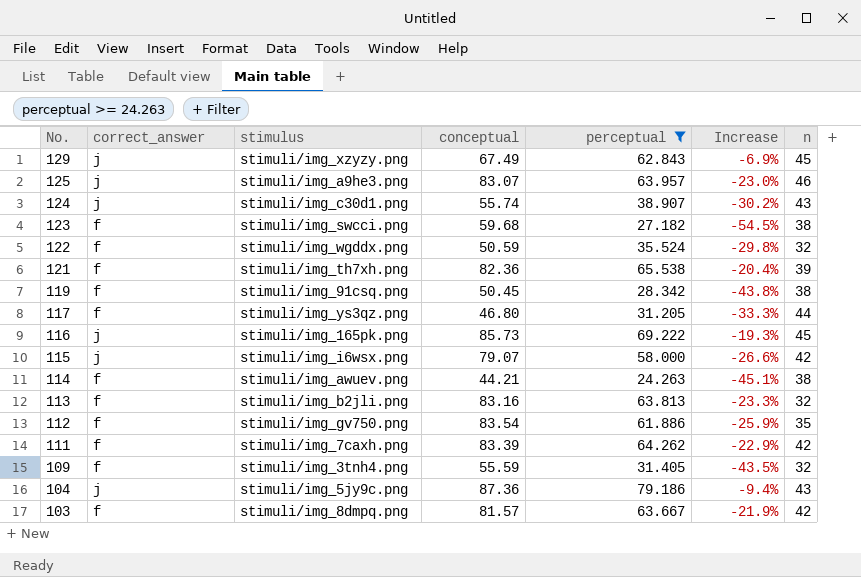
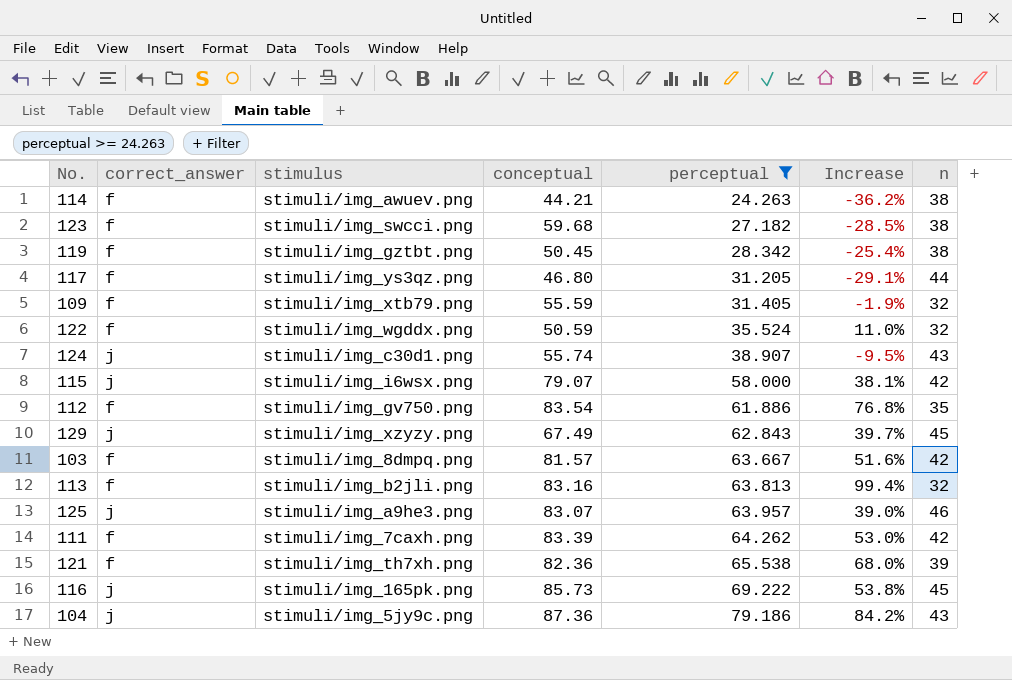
row order: No. descending -> perceptual ascending
column Increase | formula: ([perceptual] - [conceptual]) / [conceptual] -> ([perceptual] - [n]) / [n]
119 | stimulus: stimuli/img_91csq.png -> stimuli/img_gztbt.png
109 | stimulus: stimuli/img_3tnh4.png -> stimuli/img_xtb79.png

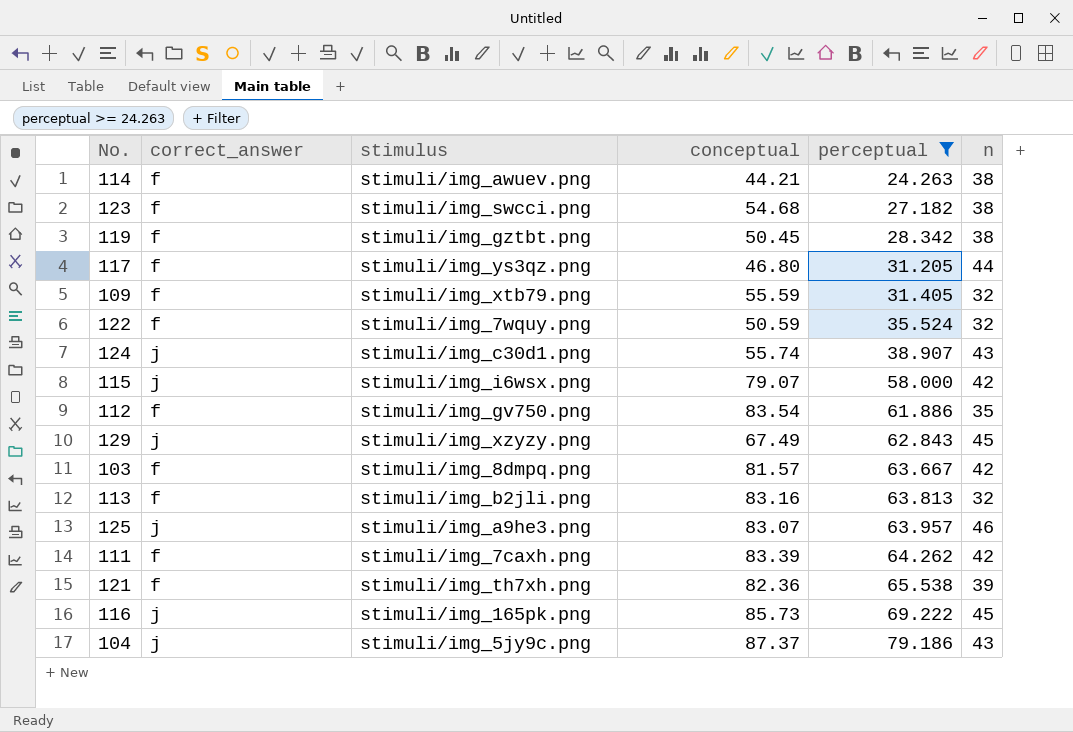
column Increase | formula: ([perceptual] - [n]) / [n] -> none
123 | conceptual: 59.68 -> 54.68
122 | stimulus: stimuli/img_wgddx.png -> stimuli/img_7wquy.png
104 | conceptual: 87.36 -> 87.37

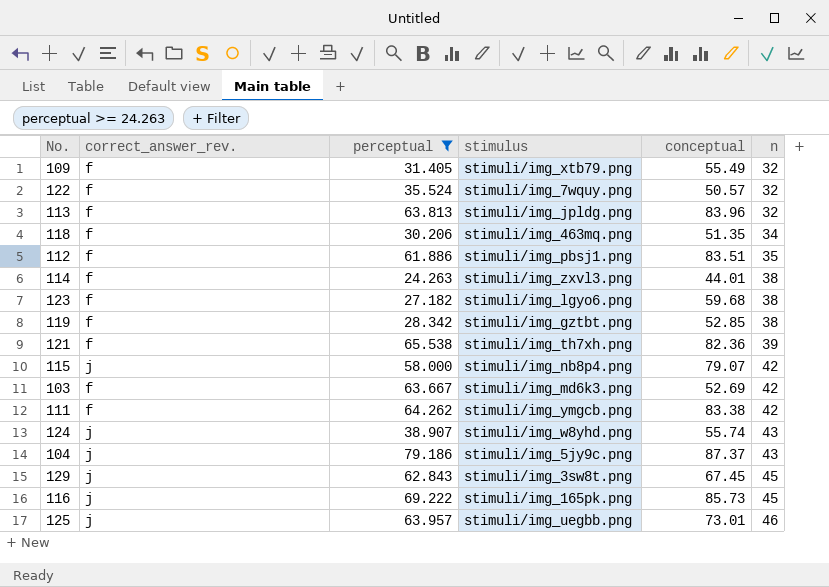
row order: perceptual ascending -> n ascending
column name: correct_answer -> correct_answer_rev.
column perceptual | position: 5 -> 3
row 117: f | stimuli/img_ys3qz.png | 46.80 | 31.205 | 44 -> none
109 | conceptual: 55.59 -> 55.49
122 | conceptual: 50.59 -> 50.57
113 | stimulus: stimuli/img_b2jli.png -> stimuli/img_jpldg.png
113 | conceptual: 83.16 -> 83.96
row 118: none -> f | 30.206 | stimuli/img_463mq.png | 51.35 | 34
112 | stimulus: stimuli/img_gv750.png -> stimuli/img_pbsj1.png
112 | conceptual: 83.54 -> 83.51
114 | stimulus: stimuli/img_awuev.png -> stimuli/img_zxvl3.png
114 | conceptual: 44.21 -> 44.01
123 | stimulus: stimuli/img_swcci.png -> stimuli/img_lgyo6.png
123 | conceptual: 54.68 -> 59.68
119 | conceptual: 50.45 -> 52.85
115 | stimulus: stimuli/img_i6wsx.png -> stimuli/img_nb8p4.png
103 | stimulus: stimuli/img_8dmpq.png -> stimuli/img_md6k3.png
103 | conceptual: 81.57 -> 52.69
111 | stimulus: stimuli/img_7caxh.png -> stimuli/img_ymgcb.png
111 | conceptual: 83.39 -> 83.38
124 | stimulus: stimuli/img_c30d1.png -> stimuli/img_w8yhd.png
129 | stimulus: stimuli/img_xzyzy.png -> stimuli/img_3sw8t.png
129 | conceptual: 67.49 -> 67.45
125 | stimulus: stimuli/img_a9he3.png -> stimuli/img_uegbb.png
125 | conceptual: 83.07 -> 73.01

